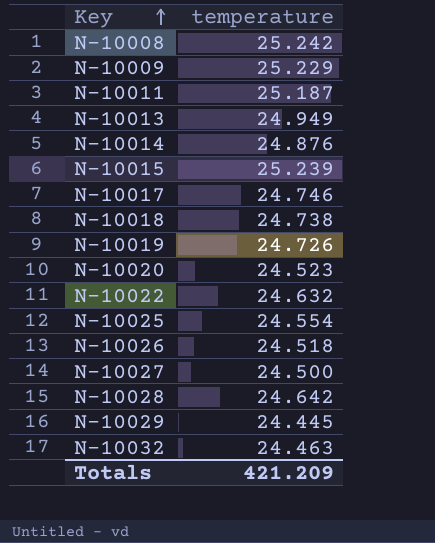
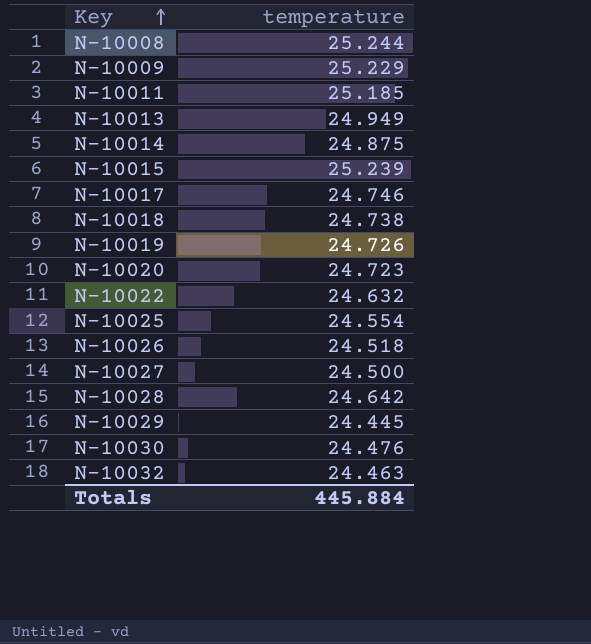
N-10008 | temperature: 25.242 -> 25.244
N-10011 | temperature: 25.187 -> 25.185
N-10014 | temperature: 24.876 -> 24.875
N-10020 | temperature: 24.523 -> 24.723
row N-10030: none -> 24.476
Totals | temperature: 421.209 -> 445.884

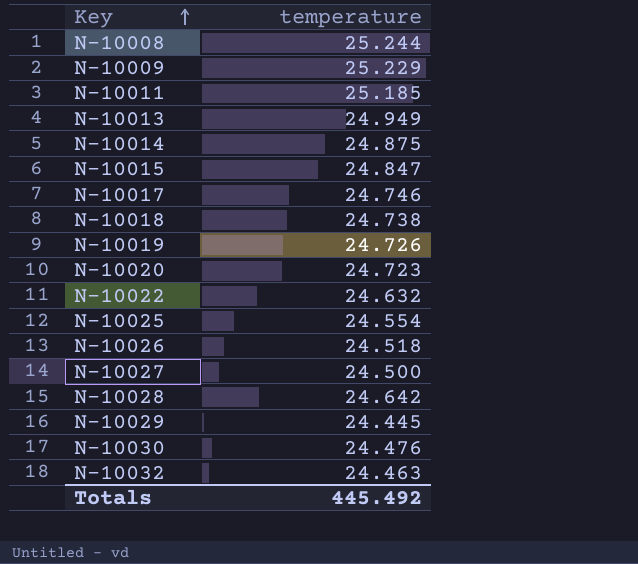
N-10015 | temperature: 25.239 -> 24.847
Totals | temperature: 445.884 -> 445.492

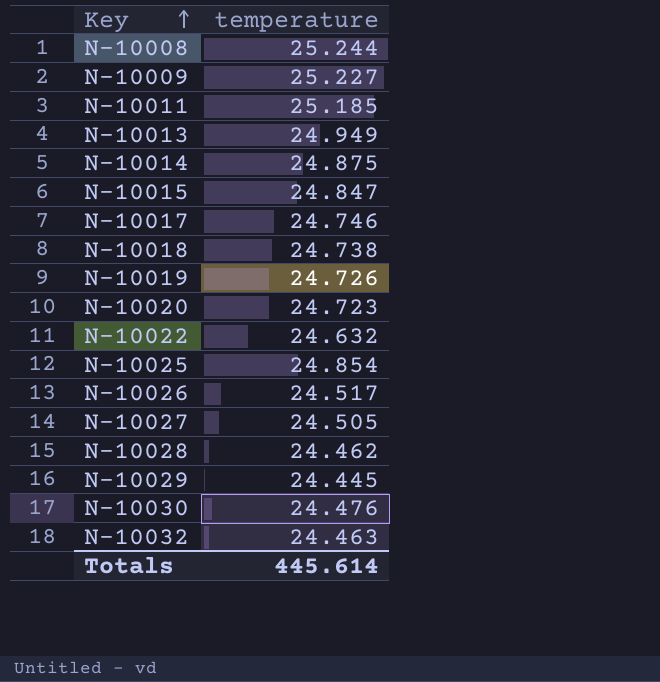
N-10009 | temperature: 25.229 -> 25.227
N-10025 | temperature: 24.554 -> 24.854
N-10026 | temperature: 24.518 -> 24.517
N-10027 | temperature: 24.500 -> 24.505
N-10028 | temperature: 24.642 -> 24.462
Totals | temperature: 445.492 -> 445.614

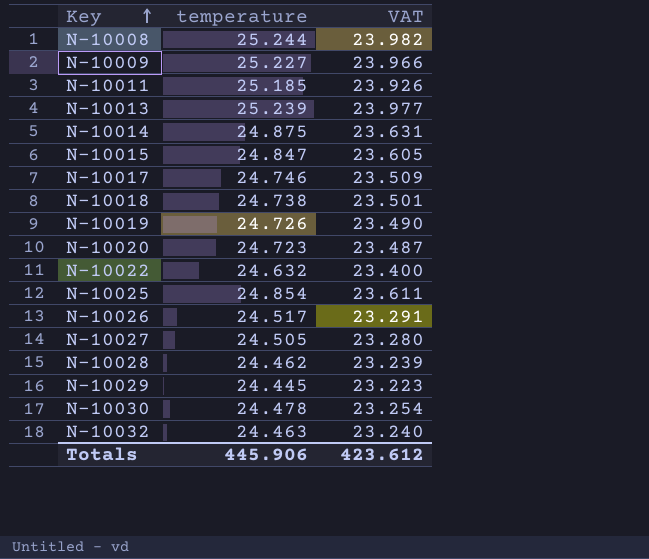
column VAT | formula: none -> [temperature] * 0.95
N-10013 | temperature: 24.949 -> 25.239
N-10030 | temperature: 24.476 -> 24.478
Totals | temperature: 445.614 -> 445.906

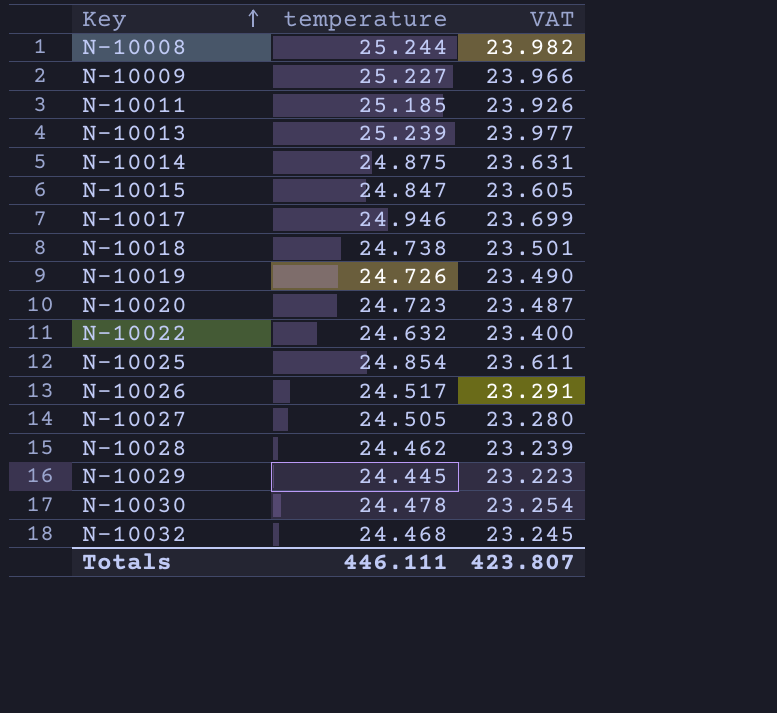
N-10017 | temperature: 24.746 -> 24.946
N-10017 | VAT: 23.509 -> 23.699
N-10032 | temperature: 24.463 -> 24.468
N-10032 | VAT: 23.240 -> 23.245
Totals | temperature: 445.906 -> 446.111
Totals | VAT: 423.612 -> 423.807

